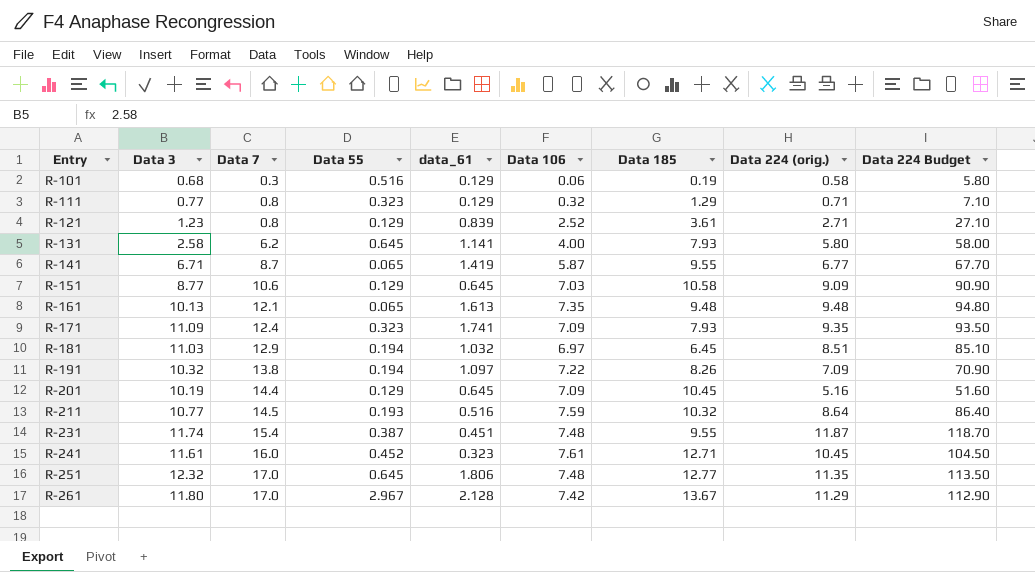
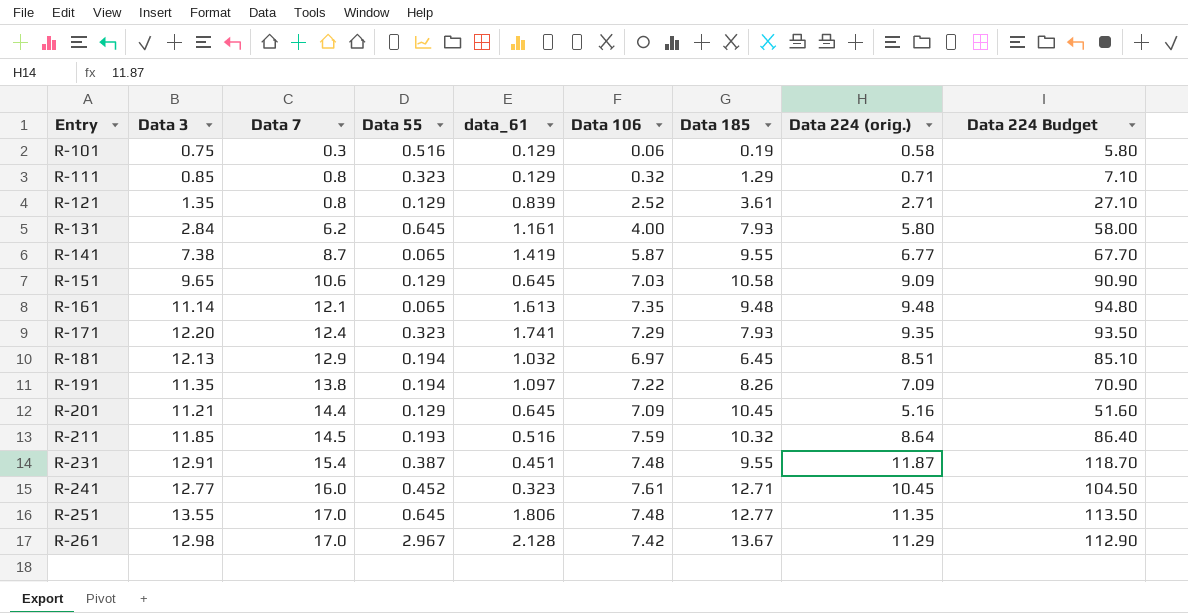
R-101 | Data 3: 0.68 -> 0.75
R-111 | Data 3: 0.77 -> 0.85
R-121 | Data 3: 1.23 -> 1.35
R-131 | Data 3: 2.58 -> 2.84
R-131 | data_61: 1.141 -> 1.161
R-141 | Data 3: 6.71 -> 7.38
R-151 | Data 3: 8.77 -> 9.65
R-161 | Data 3: 10.13 -> 11.14
R-171 | Data 3: 11.09 -> 12.20
R-171 | Data 106: 7.09 -> 7.29
R-181 | Data 3: 11.03 -> 12.13
R-191 | Data 3: 10.32 -> 11.35
R-201 | Data 3: 10.19 -> 11.21
R-211 | Data 3: 10.77 -> 11.85
R-231 | Data 3: 11.74 -> 12.91
R-241 | Data 3: 11.61 -> 12.77
R-251 | Data 3: 12.32 -> 13.55
R-261 | Data 3: 11.80 -> 12.98

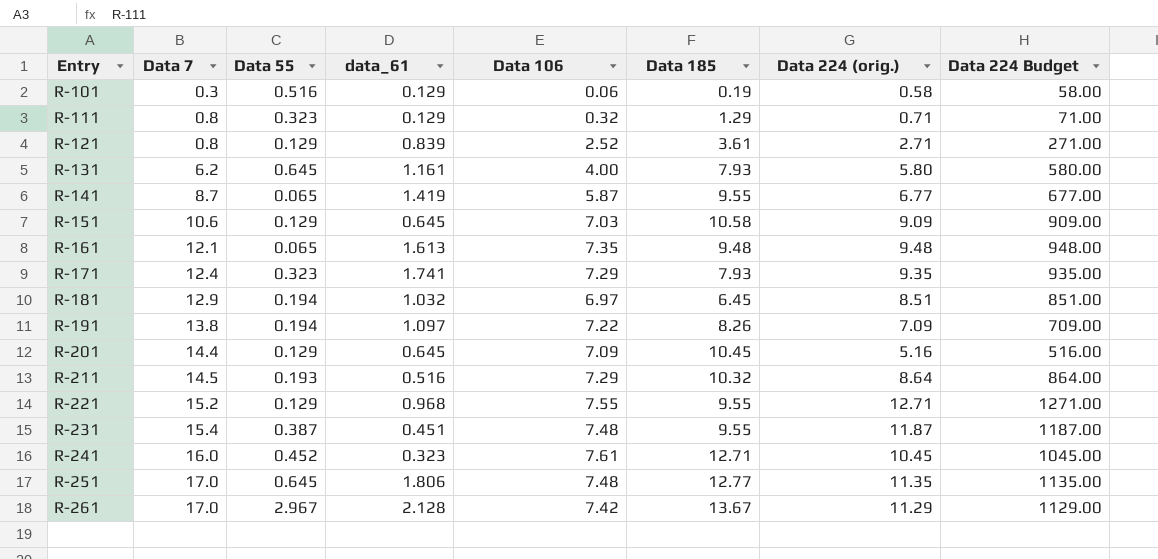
column Data 3 | position: 2 -> none
column Data 224 Budget | formula: [Data 224 (orig.)] * 10 -> [Data 224 (orig.)] * 100
R-211 | Data 106: 7.59 -> 7.29
row R-221: none -> 15.2 | 0.129 | 0.968 | 7.55 | 9.55 | 12.71 | 1271.00

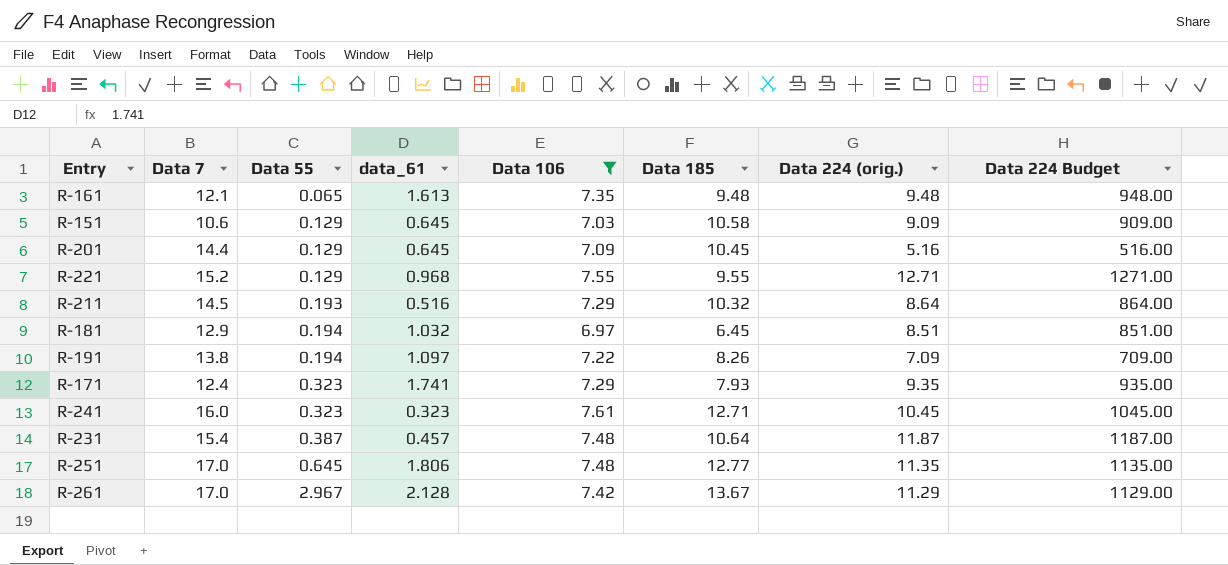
filter: none -> Data 106 >= 6.97
row order: Entry ascending -> Data 55 ascending
R-241 | Data 55: 0.452 -> 0.323
R-231 | data_61: 0.451 -> 0.457
R-231 | Data 185: 9.55 -> 10.64

